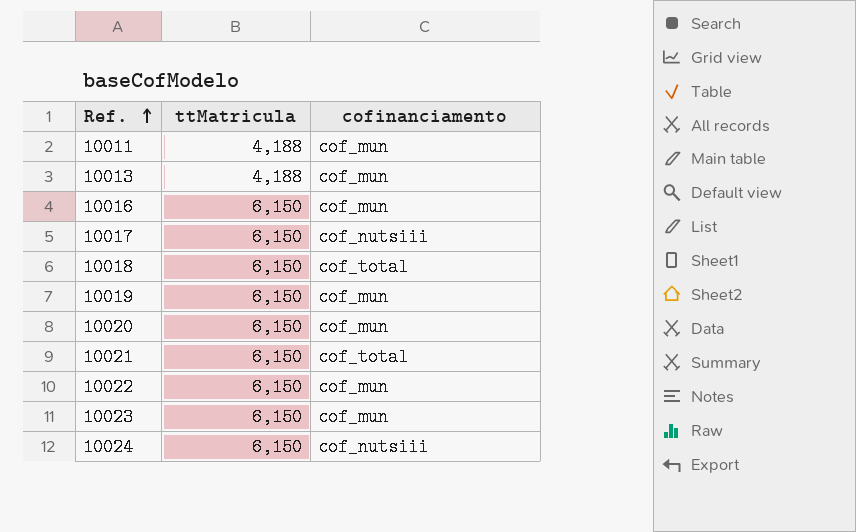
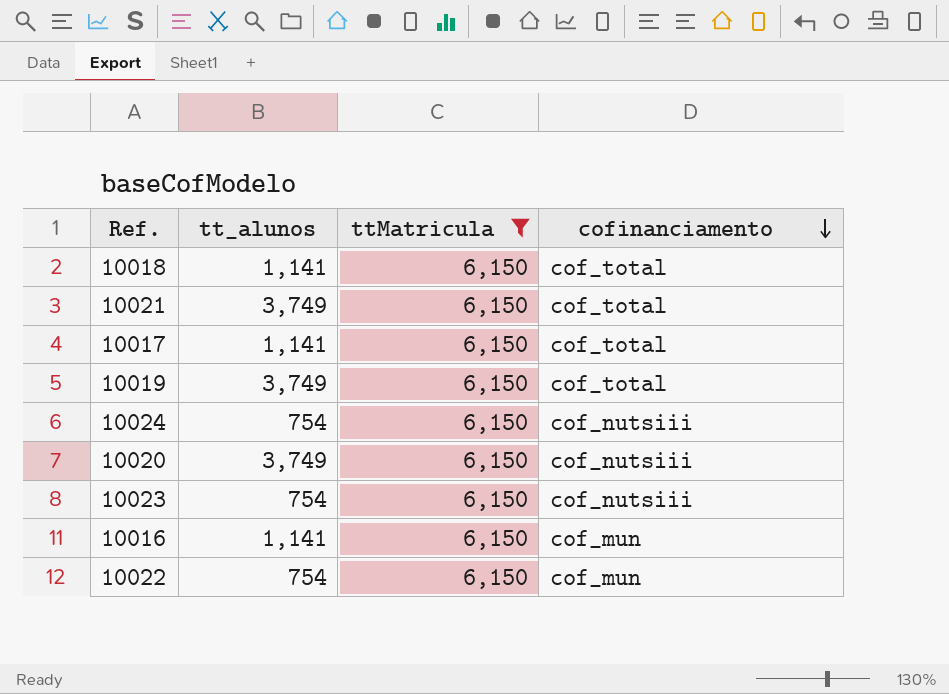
filter: none -> ttMatricula = 6,150
row order: Ref. ascending -> cofinanciamento descending
column tt_alunos | position: none -> 2
10017 | cofinanciamento: cof_nutsiii -> cof_total
10019 | cofinanciamento: cof_mun -> cof_total
10020 | cofinanciamento: cof_mun -> cof_nutsiii
10023 | cofinanciamento: cof_mun -> cof_nutsiii

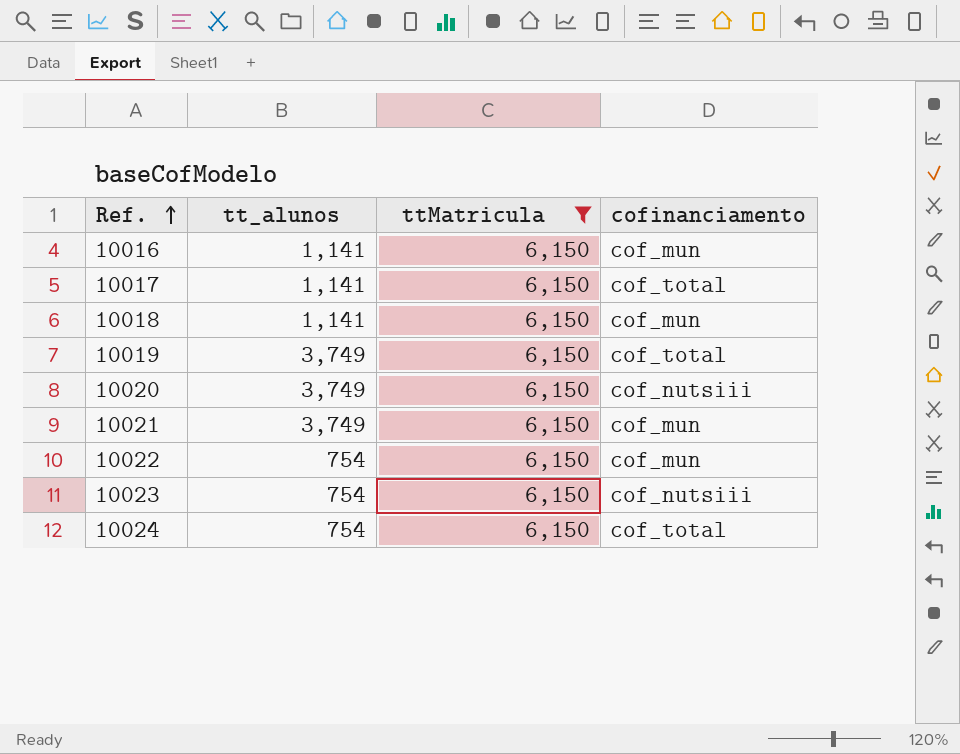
row order: cofinanciamento descending -> Ref. ascending
10018 | cofinanciamento: cof_total -> cof_mun
10021 | cofinanciamento: cof_total -> cof_mun
10024 | cofinanciamento: cof_nutsiii -> cof_total

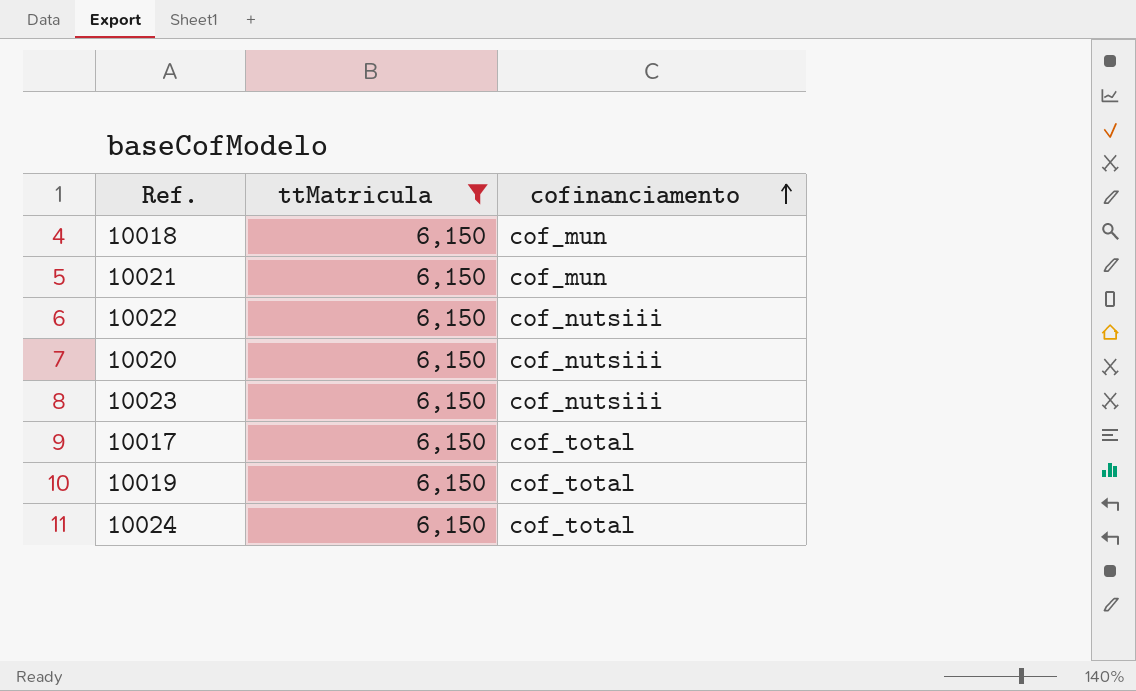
row order: Ref. ascending -> cofinanciamento ascending
column tt_alunos | position: 2 -> none
row 10016: 1,141 | 6,150 | cof_mun -> none
10022 | cofinanciamento: cof_mun -> cof_nutsiii

